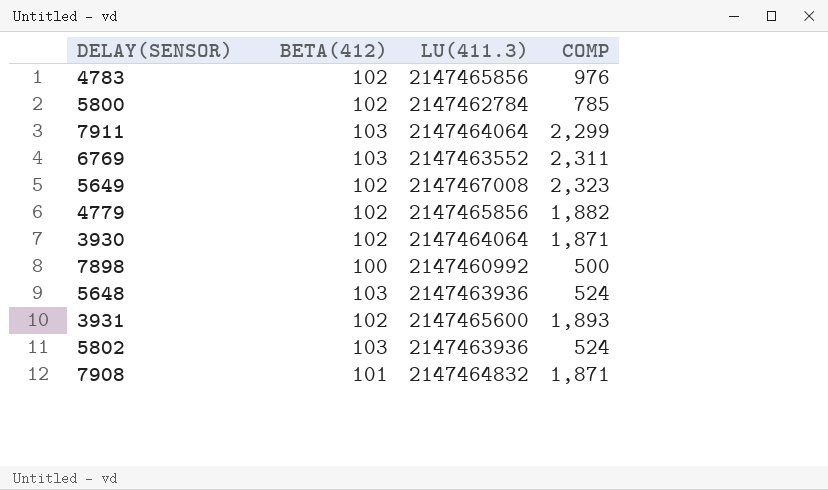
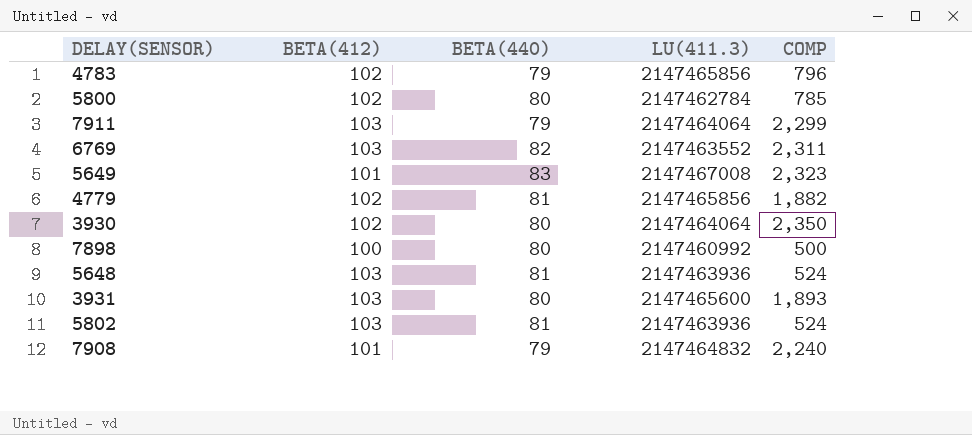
column BETA(440) | position: none -> 3
4783 | COMP: 976 -> 796
5649 | BETA(412): 102 -> 101
3930 | COMP: 1,871 -> 2,350
3931 | BETA(412): 102 -> 103
7908 | COMP: 1,871 -> 2,240

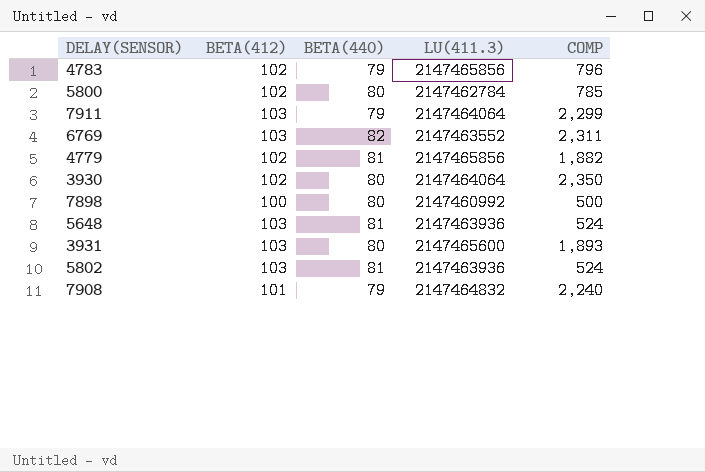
row 5649: 101 | 83 | 2147467008 | 2,323 -> none

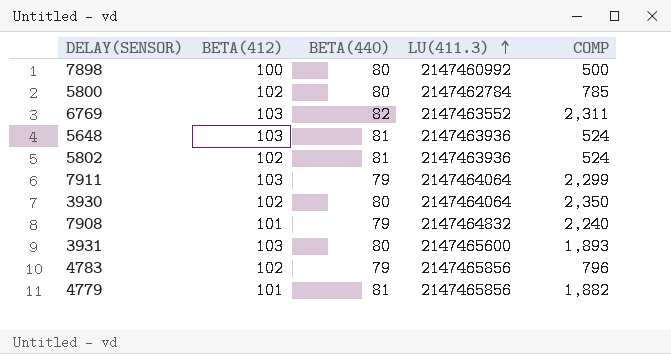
row order: none -> LU(411.3) ascending
5802 | BETA(412): 103 -> 102
4779 | BETA(412): 102 -> 101

